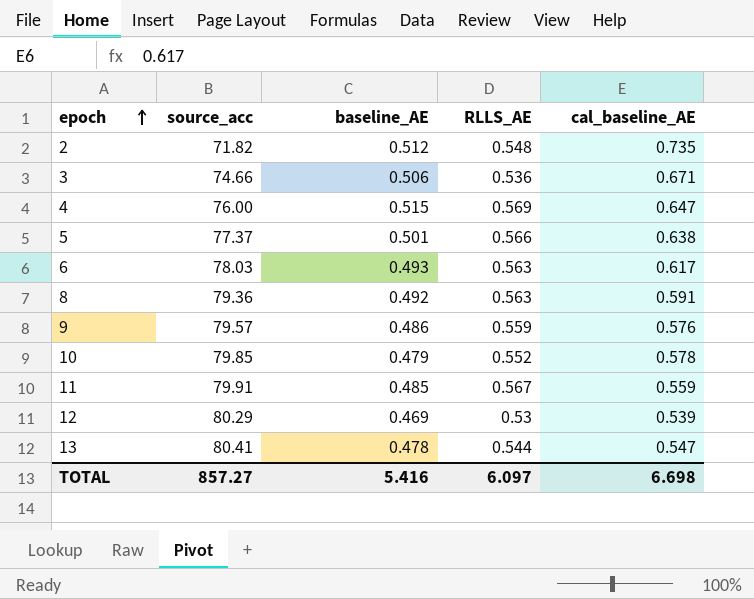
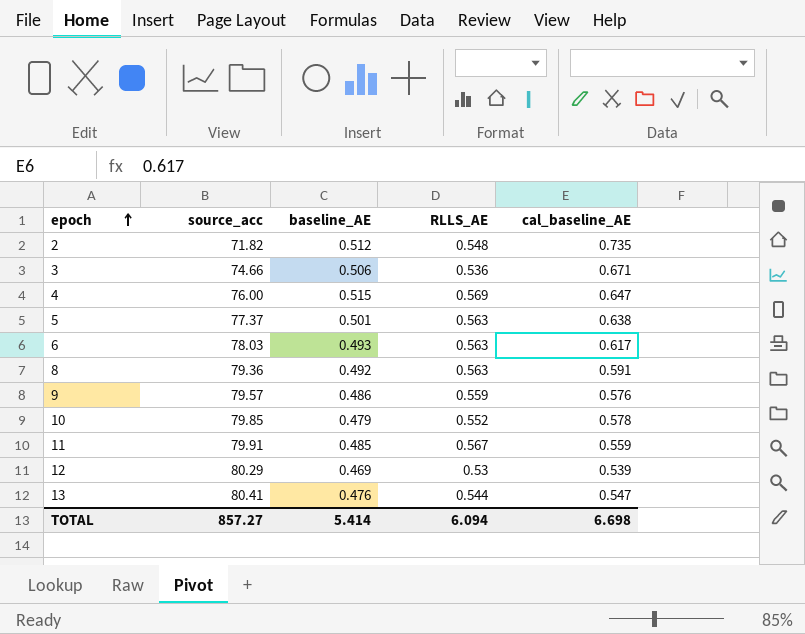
5 | RLLS_AE: 0.566 -> 0.563
13 | baseline_AE: 0.478 -> 0.476
TOTAL | baseline_AE: 5.416 -> 5.414
TOTAL | RLLS_AE: 6.097 -> 6.094

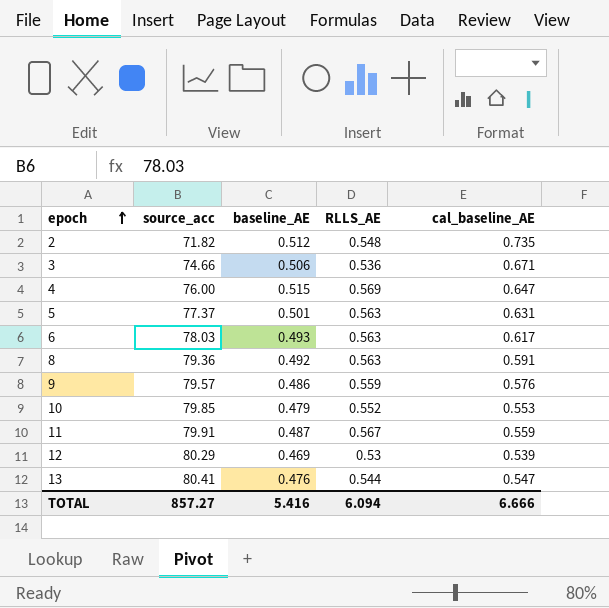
5 | cal_baseline_AE: 0.638 -> 0.631
10 | cal_baseline_AE: 0.578 -> 0.553
11 | baseline_AE: 0.485 -> 0.487
TOTAL | baseline_AE: 5.414 -> 5.416
TOTAL | cal_baseline_AE: 6.698 -> 6.666

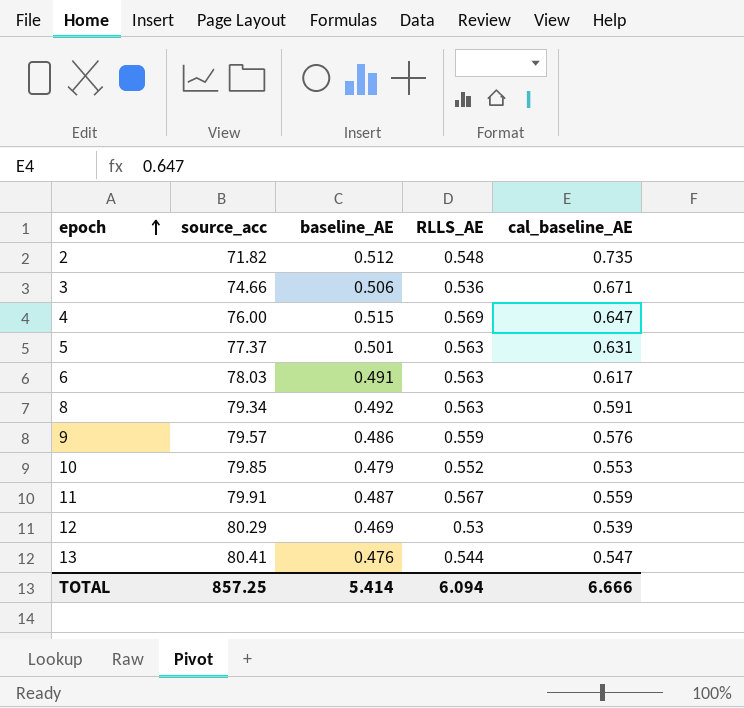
6 | baseline_AE: 0.493 -> 0.491
8 | source_acc: 79.36 -> 79.34
TOTAL | source_acc: 857.27 -> 857.25
TOTAL | baseline_AE: 5.416 -> 5.414

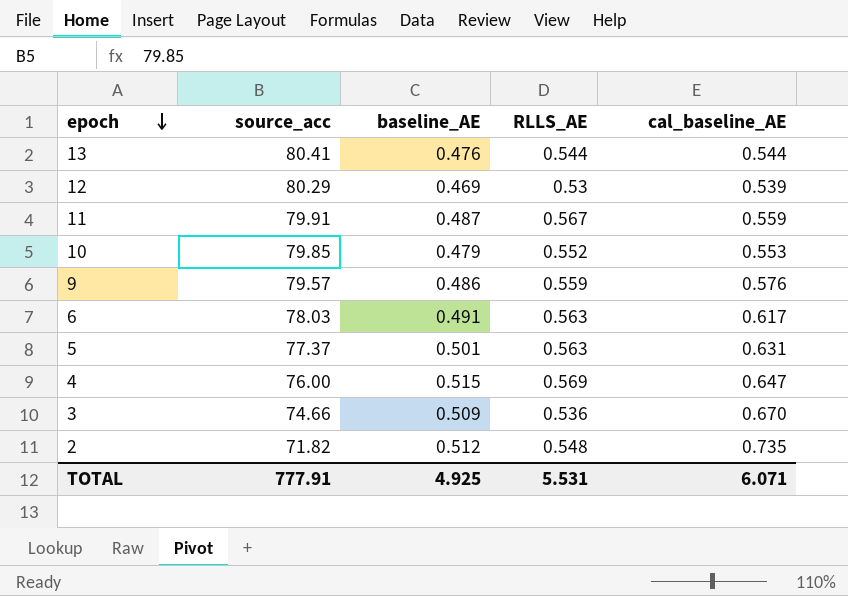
row order: epoch ascending -> epoch descending
row 8: 79.34 | 0.492 | 0.563 | 0.591 -> none
13 | cal_baseline_AE: 0.547 -> 0.544
3 | baseline_AE: 0.506 -> 0.509
3 | cal_baseline_AE: 0.671 -> 0.670
TOTAL | source_acc: 857.25 -> 777.91
TOTAL | baseline_AE: 5.414 -> 4.925
TOTAL | RLLS_AE: 6.094 -> 5.531
TOTAL | cal_baseline_AE: 6.666 -> 6.071

